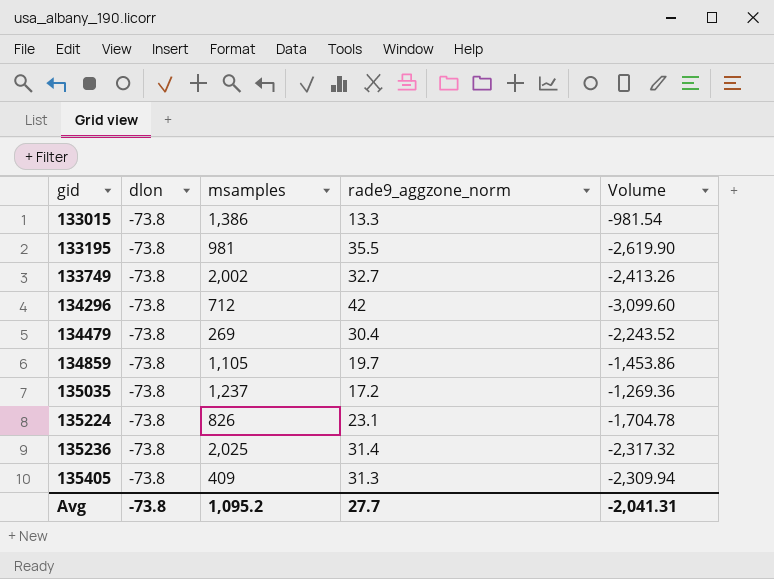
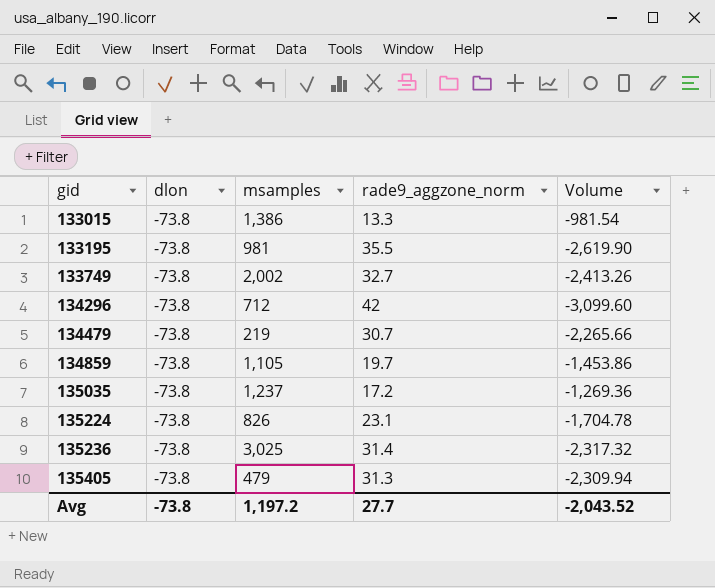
134479 | msamples: 269 -> 219
134479 | rade9_aggzone_norm: 30.4 -> 30.7
134479 | Volume: -2,243.52 -> -2,265.66
135236 | msamples: 2,025 -> 3,025
135405 | msamples: 409 -> 479
Avg | msamples: 1,095.2 -> 1,197.2
Avg | Volume: -2,041.31 -> -2,043.52

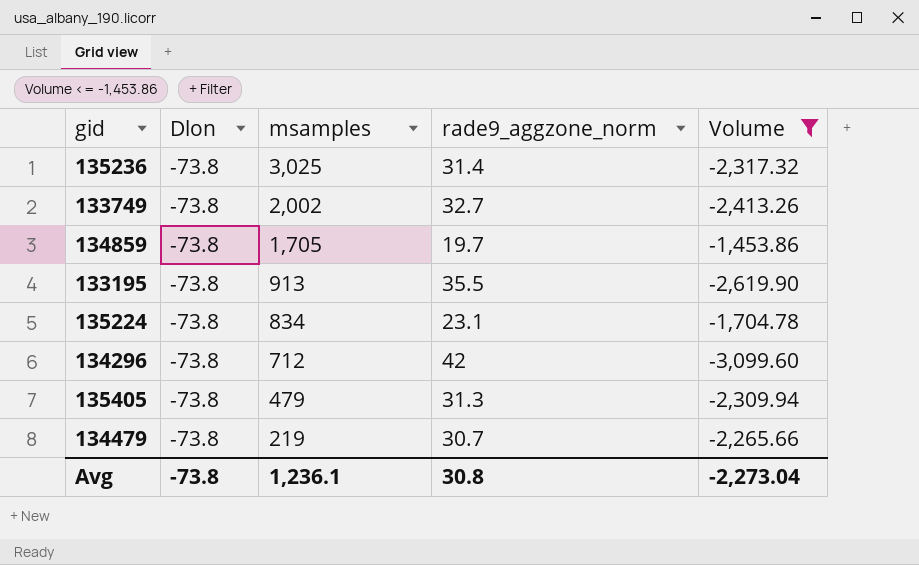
filter: none -> Volume <= -1,453.86
row order: gid ascending -> msamples descending
column name: dlon -> Dlon
134859 | msamples: 1,105 -> 1,705
133195 | msamples: 981 -> 913
135224 | msamples: 826 -> 834
Avg | msamples: 1,197.2 -> 1,236.1
Avg | rade9_aggzone_norm: 27.7 -> 30.8
Avg | Volume: -2,043.52 -> -2,273.04

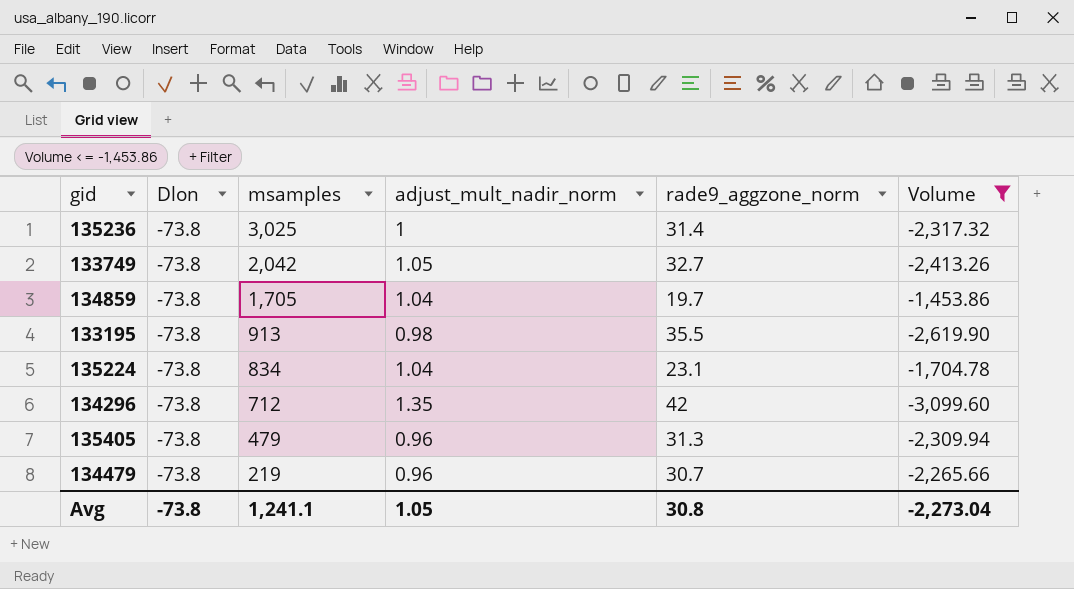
column adjust_mult_nadir_norm | position: none -> 4
133749 | msamples: 2,002 -> 2,042
Avg | msamples: 1,236.1 -> 1,241.1

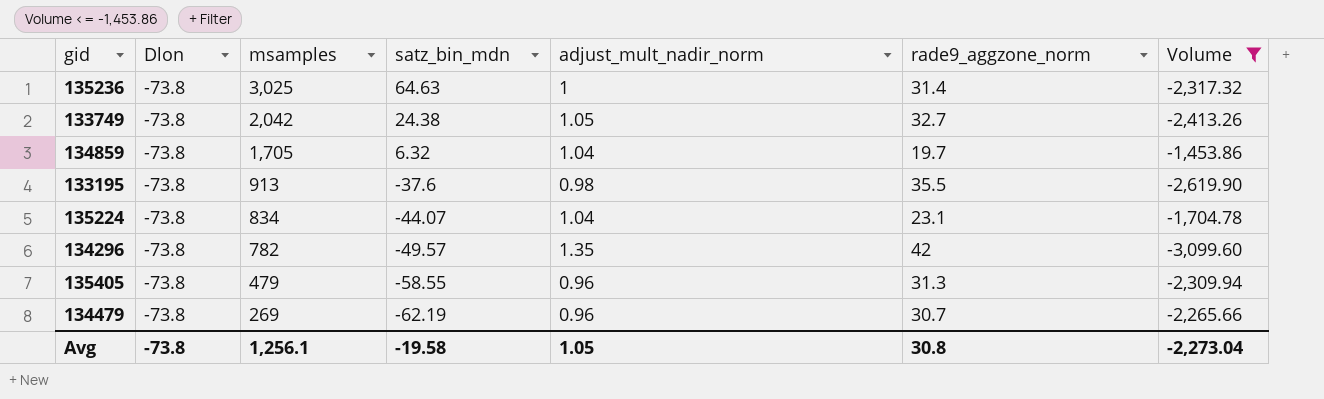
column satz_bin_mdn | position: none -> 4
134296 | msamples: 712 -> 782
134479 | msamples: 219 -> 269
Avg | msamples: 1,241.1 -> 1,256.1

